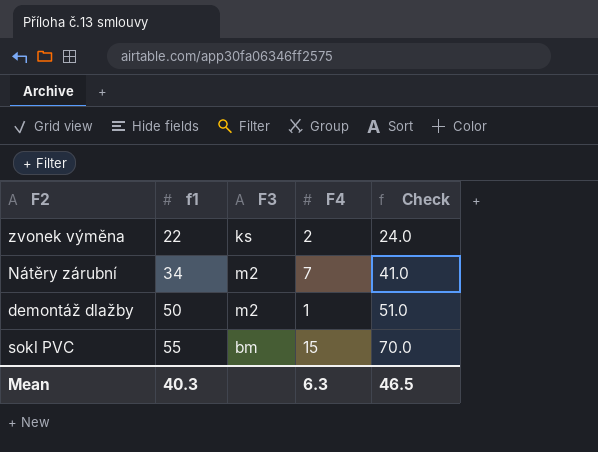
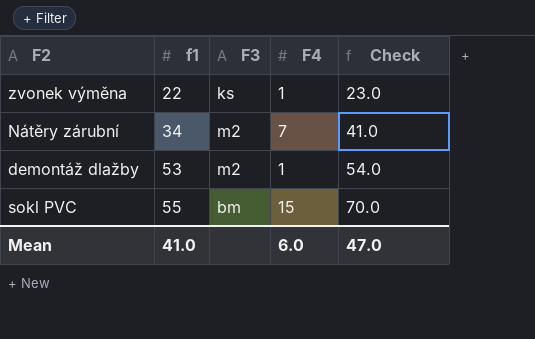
zvonek výměna | F4: 2 -> 1
zvonek výměna | Check: 24.0 -> 23.0
demontáž dlažby | f1: 50 -> 53
demontáž dlažby | Check: 51.0 -> 54.0
Mean | f1: 40.3 -> 41.0
Mean | F4: 6.3 -> 6.0
Mean | Check: 46.5 -> 47.0

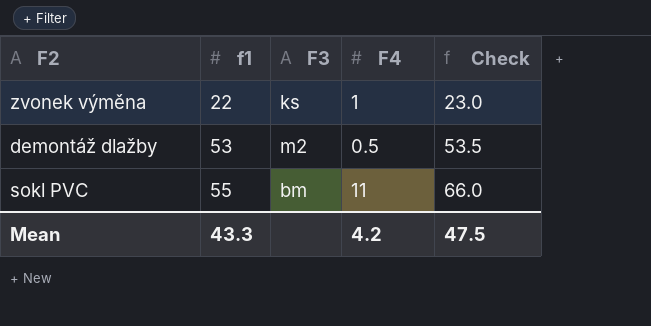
row Nátěry zárubní: 34 | m2 | 7 | 41.0 -> none
demontáž dlažby | F4: 1 -> 0.5
demontáž dlažby | Check: 54.0 -> 53.5
sokl PVC | F4: 15 -> 11
sokl PVC | Check: 70.0 -> 66.0
Mean | f1: 41.0 -> 43.3
Mean | F4: 6.0 -> 4.2
Mean | Check: 47.0 -> 47.5

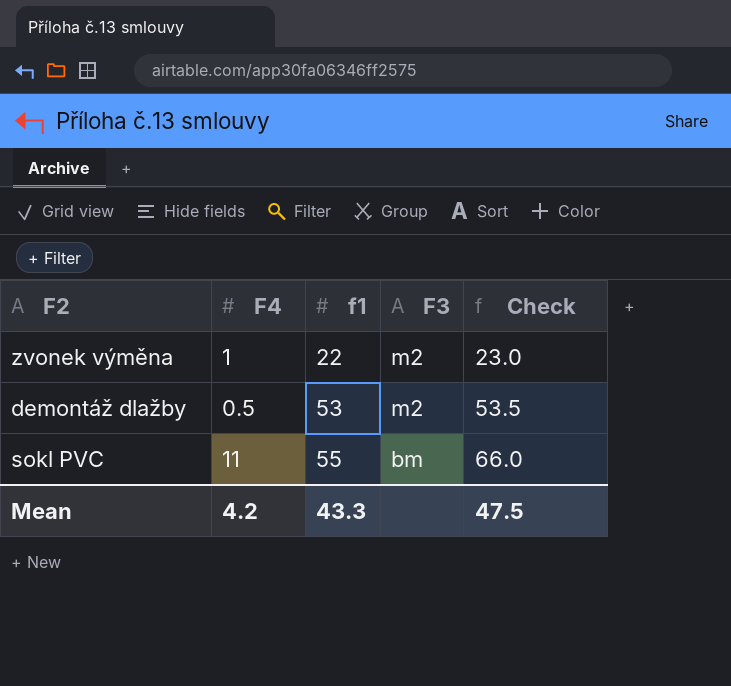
column F4 | position: 4 -> 2
zvonek výměna | F3: ks -> m2

